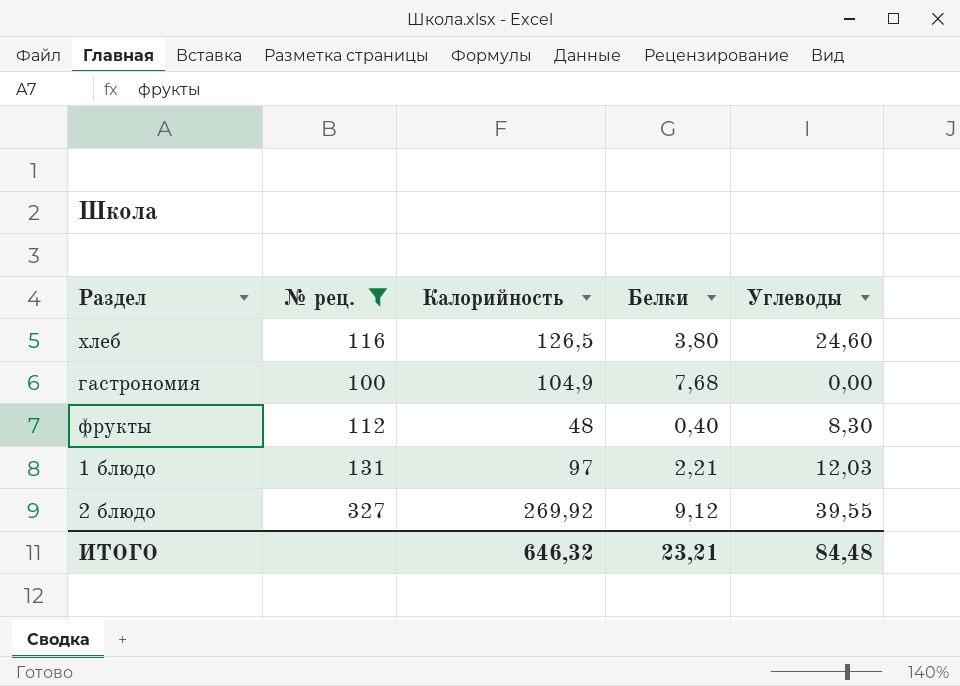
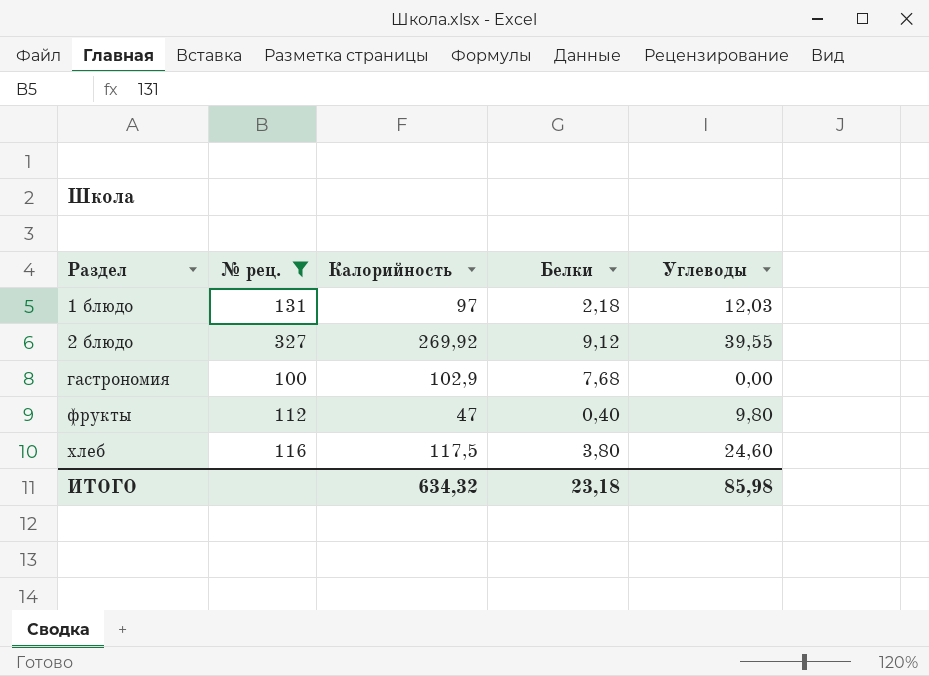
row order: none -> Раздел ascending
1 блюдо | Белки: 2,21 -> 2,18
гастрономия | Калорийность: 104,9 -> 102,9
фрукты | Калорийность: 48 -> 47
фрукты | Углеводы: 8,30 -> 9,80
хлеб | Калорийность: 126,5 -> 117,5
ИТОГО | Калорийность: 646,32 -> 634,32
ИТОГО | Белки: 23,21 -> 23,18
ИТОГО | Углеводы: 84,48 -> 85,98

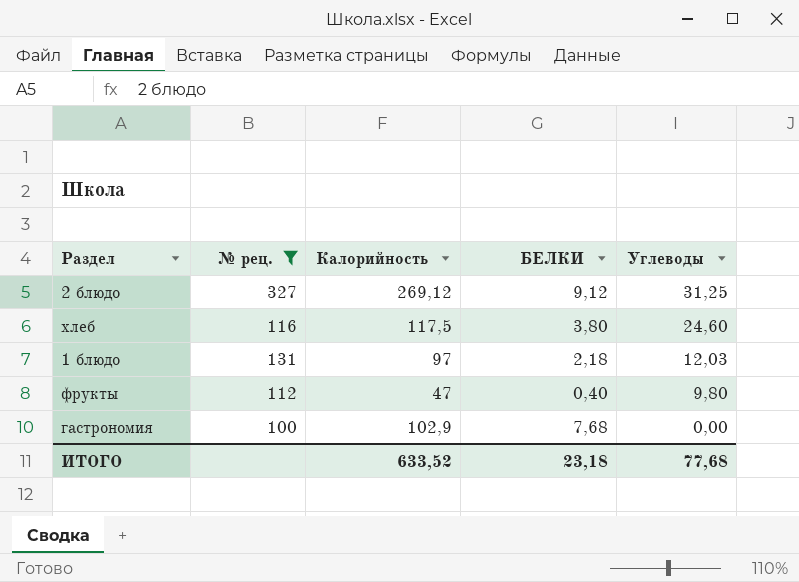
row order: Раздел ascending -> Углеводы descending
column name: Белки -> БЕЛКИ
2 блюдо | Калорийность: 269,92 -> 269,12
2 блюдо | Углеводы: 39,55 -> 31,25
ИТОГО | Калорийность: 634,32 -> 633,52
ИТОГО | Углеводы: 85,98 -> 77,68

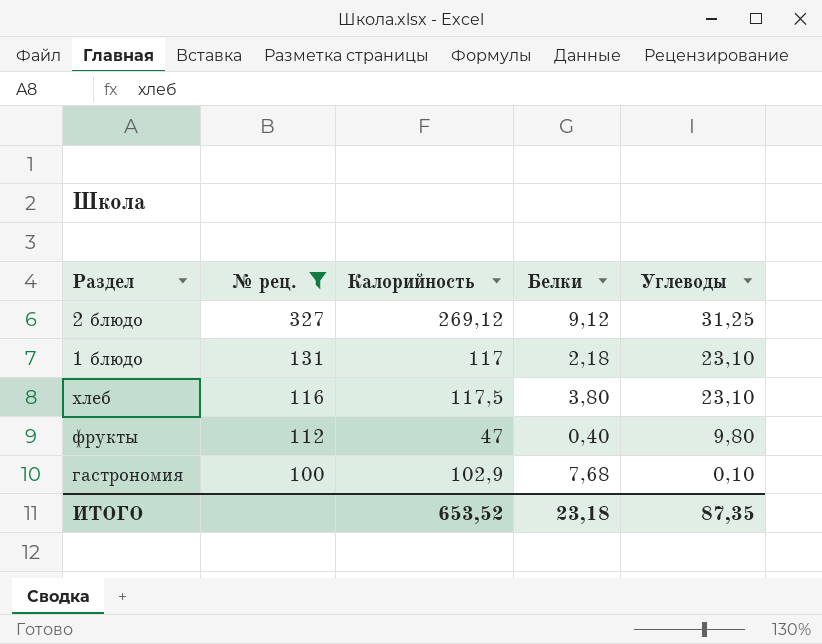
row order: Углеводы descending -> № рец. descending
column name: БЕЛКИ -> Белки
1 блюдо | Калорийность: 97 -> 117
1 блюдо | Углеводы: 12,03 -> 23,10
хлеб | Углеводы: 24,60 -> 23,10
гастрономия | Углеводы: 0,00 -> 0,10
ИТОГО | Калорийность: 633,52 -> 653,52
ИТОГО | Углеводы: 77,68 -> 87,35

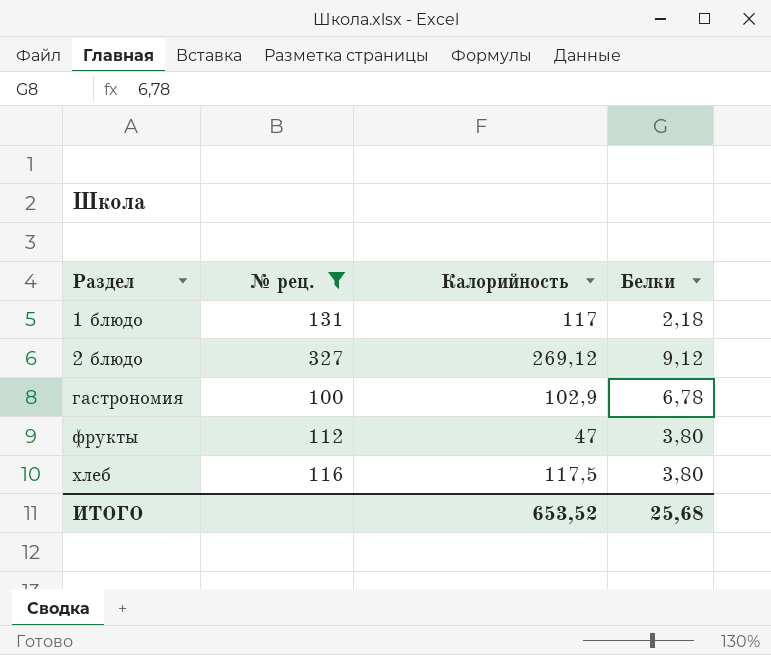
row order: № рец. descending -> Раздел ascending
column Углеводы | position: 5 -> none
гастрономия | Белки: 7,68 -> 6,78
фрукты | Белки: 0,40 -> 3,80
ИТОГО | Белки: 23,18 -> 25,68

